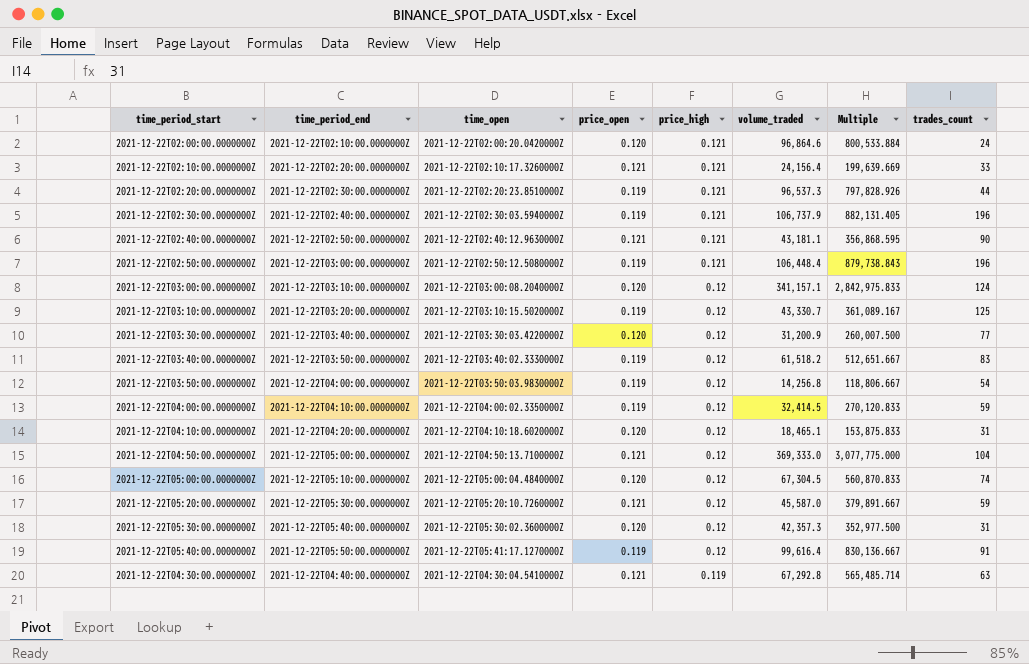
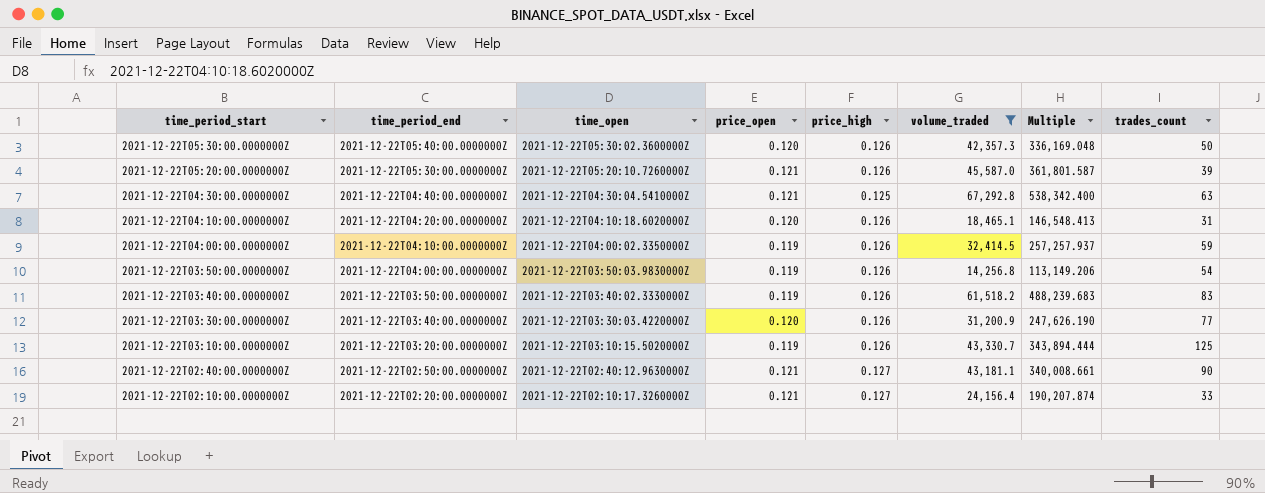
filter: none -> volume_traded <= 67,292.8
row order: price_high descending -> time_period_start descending
2021-12-22T05:30:00.0000000Z | price_high: 0.12 -> 0.126
2021-12-22T05:30:00.0000000Z | Multiple: 352,977.500 -> 336,169.048
2021-12-22T05:30:00.0000000Z | trades_count: 31 -> 50
2021-12-22T05:20:00.0000000Z | price_high: 0.12 -> 0.126
2021-12-22T05:20:00.0000000Z | Multiple: 379,891.667 -> 361,801.587
2021-12-22T05:20:00.0000000Z | trades_count: 59 -> 39
2021-12-22T04:30:00.0000000Z | price_high: 0.119 -> 0.125
2021-12-22T04:30:00.0000000Z | Multiple: 565,485.714 -> 538,342.400
2021-12-22T04:10:00.0000000Z | price_high: 0.12 -> 0.126
2021-12-22T04:10:00.0000000Z | Multiple: 153,875.833 -> 146,548.413
2021-12-22T04:00:00.0000000Z | price_high: 0.12 -> 0.126
2021-12-22T04:00:00.0000000Z | Multiple: 270,120.833 -> 257,257.937
2021-12-22T03:50:00.0000000Z | price_high: 0.12 -> 0.126
2021-12-22T03:50:00.0000000Z | Multiple: 118,806.667 -> 113,149.206
2021-12-22T03:40:00.0000000Z | price_high: 0.12 -> 0.126
2021-12-22T03:40:00.0000000Z | Multiple: 512,651.667 -> 488,239.683
2021-12-22T03:30:00.0000000Z | price_high: 0.12 -> 0.126
2021-12-22T03:30:00.0000000Z | Multiple: 260,007.500 -> 247,626.190
2021-12-22T03:10:00.0000000Z | price_high: 0.12 -> 0.126
2021-12-22T03:10:00.0000000Z | Multiple: 361,089.167 -> 343,894.444
2021-12-22T02:40:00.0000000Z | price_high: 0.121 -> 0.127
2021-12-22T02:40:00.0000000Z | Multiple: 356,868.595 -> 340,008.661
2021-12-22T02:10:00.0000000Z | price_high: 0.121 -> 0.127
2021-12-22T02:10:00.0000000Z | Multiple: 199,639.669 -> 190,207.874

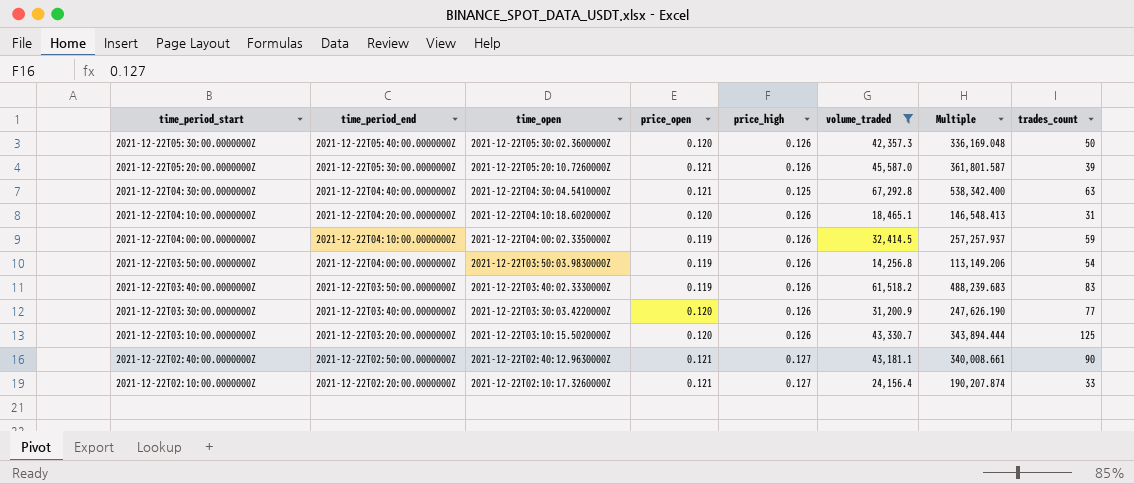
2021-12-22T03:10:00.0000000Z | price_open: 0.119 -> 0.120

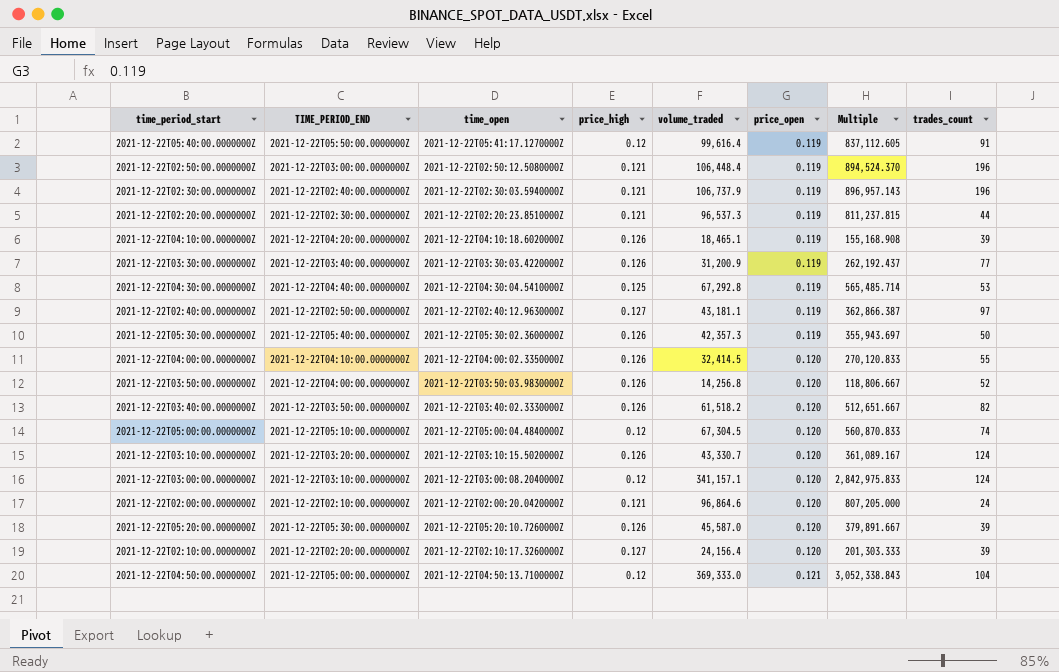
filter: volume_traded <= 67,292.8 -> none
row order: time_period_start descending -> price_open ascending
column name: time_period_end -> TIME_PERIOD_END
column price_open | position: 4 -> 6
column Multiple | formula: [volume_traded] / [price_high] -> [volume_traded] / [price_open]
2021-12-22T04:10:00.0000000Z | price_open: 0.120 -> 0.119
2021-12-22T04:10:00.0000000Z | trades_count: 31 -> 39
2021-12-22T03:30:00.0000000Z | price_open: 0.120 -> 0.119
2021-12-22T04:30:00.0000000Z | price_open: 0.121 -> 0.119
2021-12-22T04:30:00.0000000Z | trades_count: 63 -> 53
2021-12-22T02:40:00.0000000Z | price_open: 0.121 -> 0.119
2021-12-22T02:40:00.0000000Z | trades_count: 90 -> 97
2021-12-22T05:30:00.0000000Z | price_open: 0.120 -> 0.119
2021-12-22T04:00:00.0000000Z | price_open: 0.119 -> 0.120
2021-12-22T04:00:00.0000000Z | trades_count: 59 -> 55
2021-12-22T03:50:00.0000000Z | price_open: 0.119 -> 0.120
2021-12-22T03:50:00.0000000Z | trades_count: 54 -> 52
2021-12-22T03:40:00.0000000Z | price_open: 0.119 -> 0.120
2021-12-22T03:40:00.0000000Z | trades_count: 83 -> 82
2021-12-22T03:10:00.0000000Z | trades_count: 125 -> 124
2021-12-22T05:20:00.0000000Z | price_open: 0.121 -> 0.120
2021-12-22T02:10:00.0000000Z | price_open: 0.121 -> 0.120
2021-12-22T02:10:00.0000000Z | trades_count: 33 -> 39

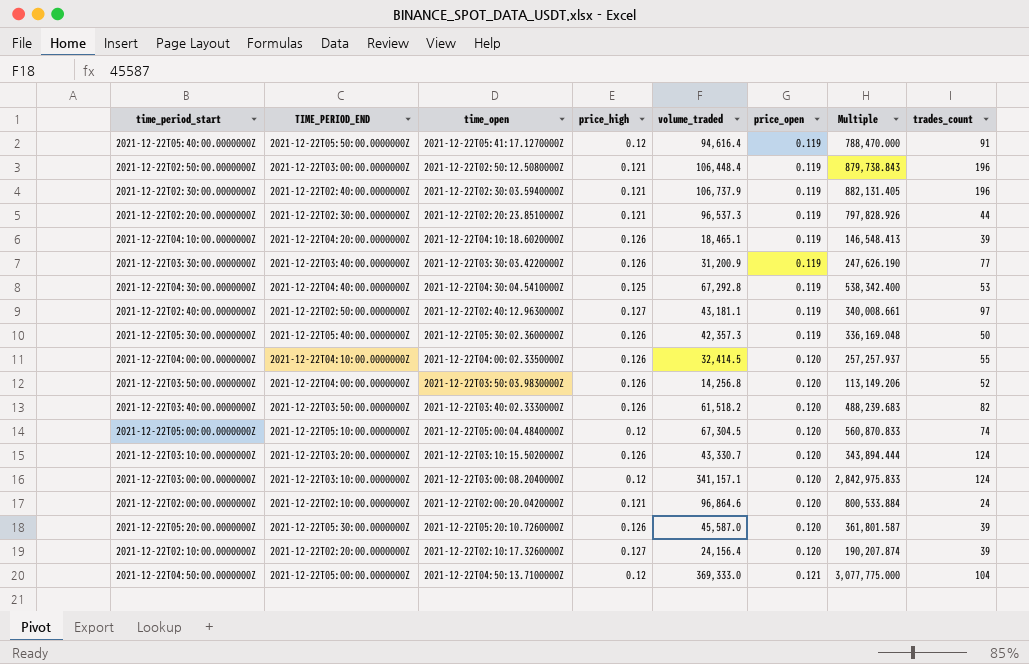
column Multiple | formula: [volume_traded] / [price_open] -> [volume_traded] / [price_high]
2021-12-22T05:40:00.0000000Z | volume_traded: 99,616.4 -> 94,616.4

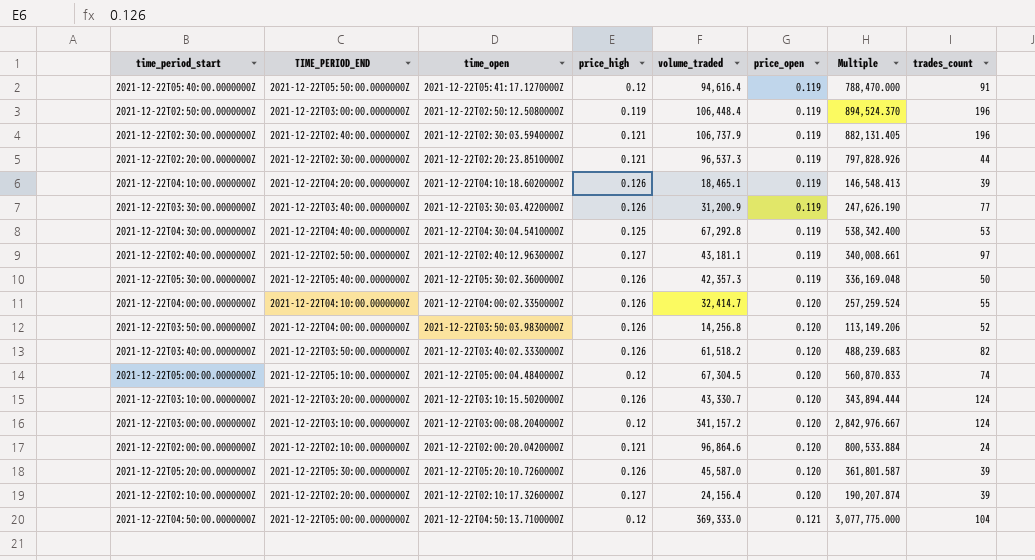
2021-12-22T02:50:00.0000000Z | price_high: 0.121 -> 0.119
2021-12-22T02:50:00.0000000Z | Multiple: 879,738.843 -> 894,524.370
2021-12-22T04:00:00.0000000Z | volume_traded: 32,414.5 -> 32,414.7
2021-12-22T04:00:00.0000000Z | Multiple: 257,257.937 -> 257,259.524
2021-12-22T03:00:00.0000000Z | volume_traded: 341,157.1 -> 341,157.2
2021-12-22T03:00:00.0000000Z | Multiple: 2,842,975.833 -> 2,842,976.667

